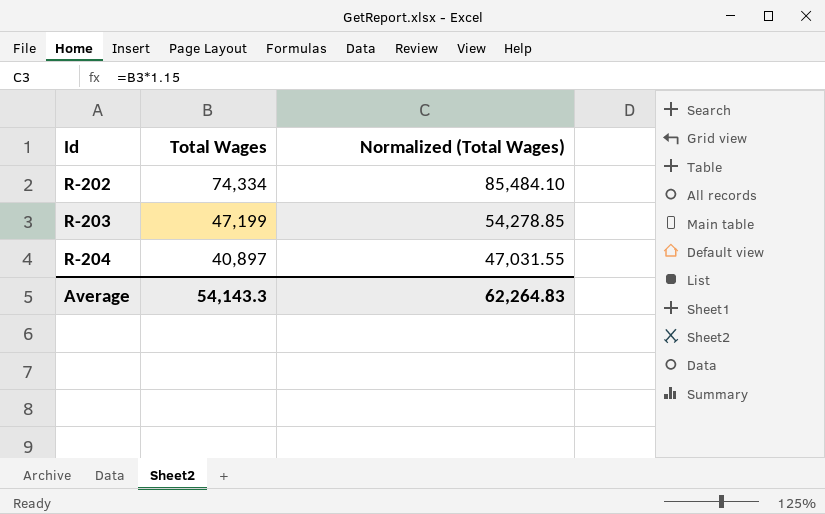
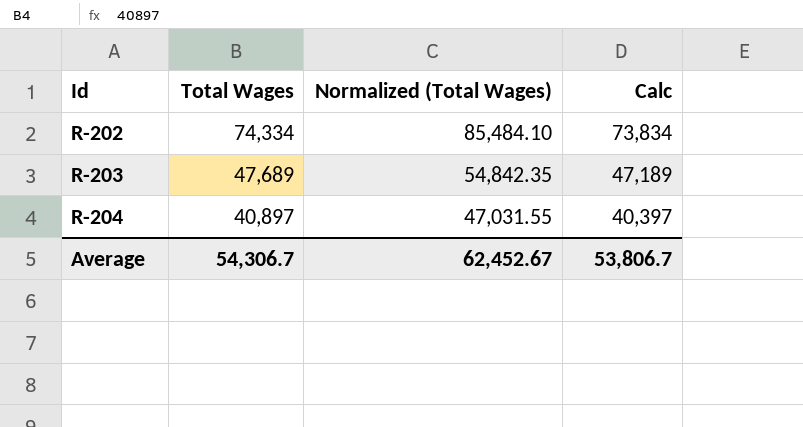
column Calc | formula: none -> [Total Wages] - 500
R-203 | Total Wages: 47,199 -> 47,689
R-203 | Normalized (Total Wages): 54,278.85 -> 54,842.35
Average | Total Wages: 54,143.3 -> 54,306.7
Average | Normalized (Total Wages): 62,264.83 -> 62,452.67

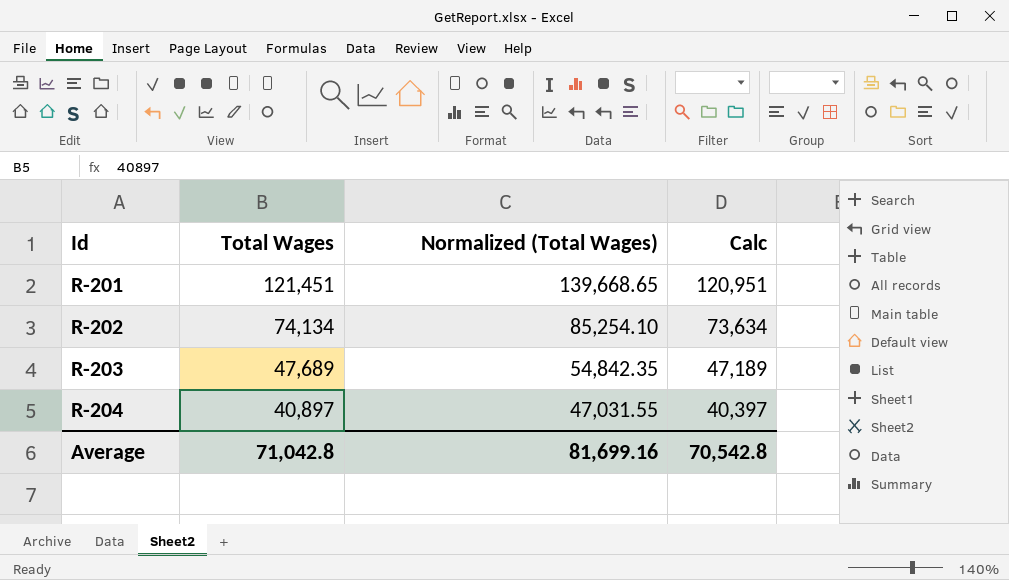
row R-201: none -> 121,451 | 139,668.65 | 120,951
R-202 | Total Wages: 74,334 -> 74,134
R-202 | Normalized (Total Wages): 85,484.10 -> 85,254.10
R-202 | Calc: 73,834 -> 73,634
Average | Total Wages: 54,306.7 -> 71,042.8
Average | Normalized (Total Wages): 62,452.67 -> 81,699.16
Average | Calc: 53,806.7 -> 70,542.8

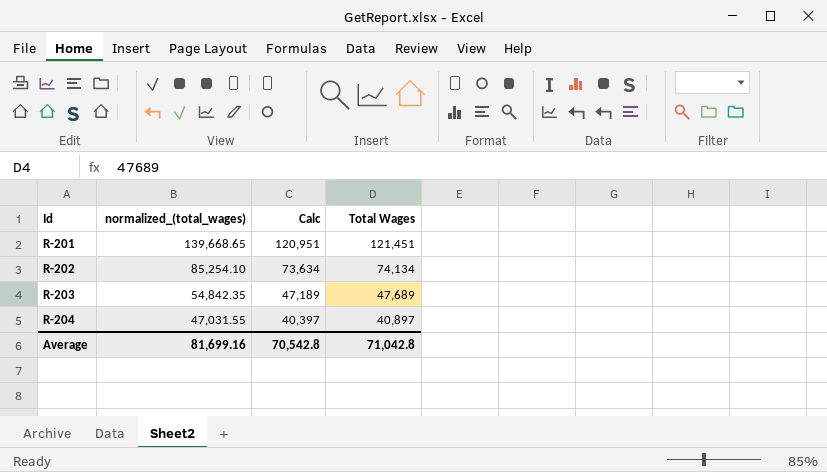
column name: Normalized (Total Wages) -> normalized_(total_wages)
column Total Wages | position: 2 -> 4

